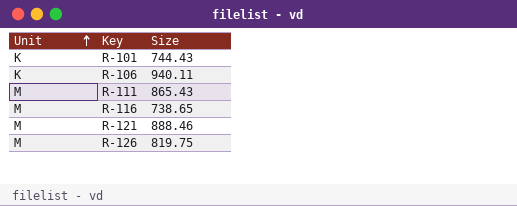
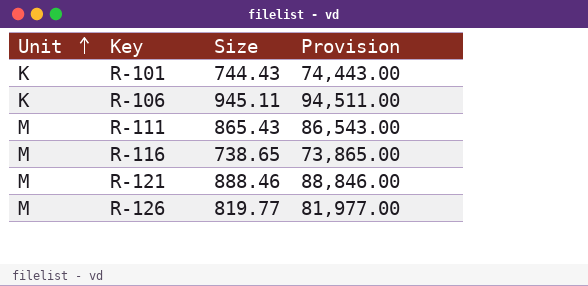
column Provision | formula: none -> [Size] * 100
R-106 | Size: 940.11 -> 945.11
R-126 | Size: 819.75 -> 819.77

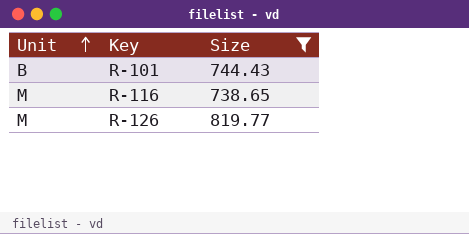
filter: none -> Size <= 819.77
column Provision | formula: [Size] * 100 -> none
R-101 | Unit: K -> B

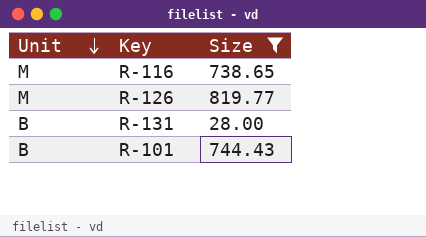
row order: Unit ascending -> Unit descending
row R-131: none -> B | 28.00

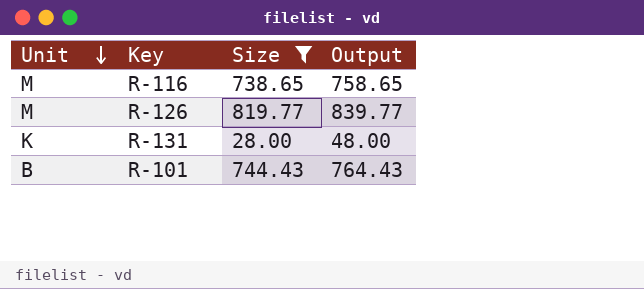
column Output | formula: none -> [Size] + 20
R-131 | Unit: B -> K

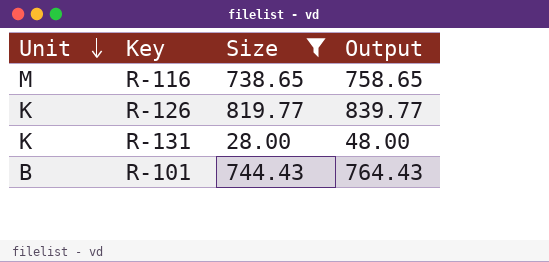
R-126 | Unit: M -> K

